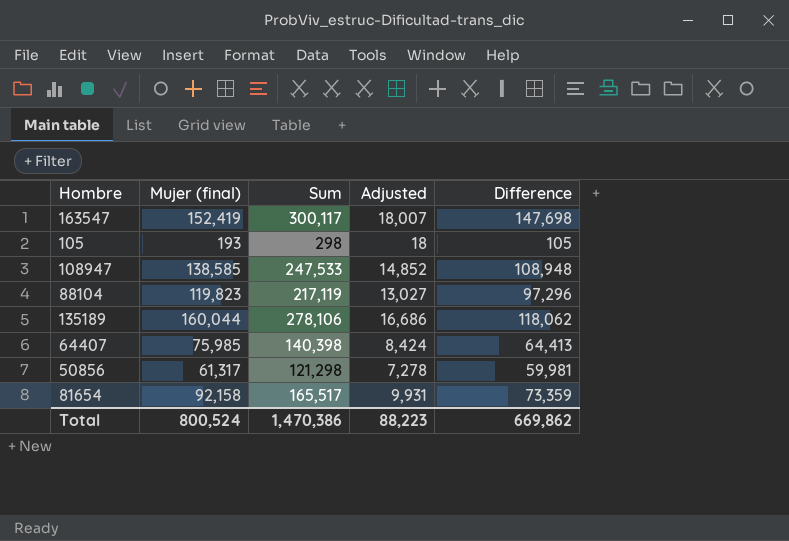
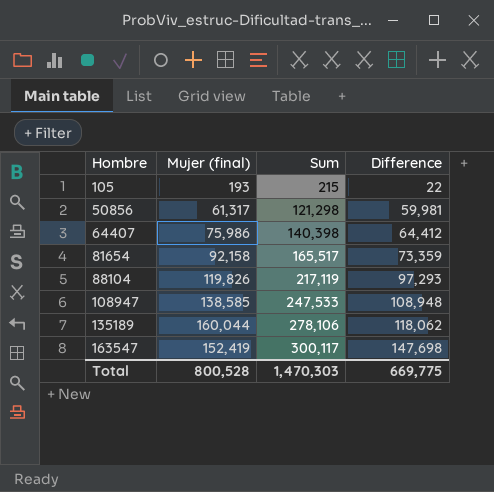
row order: none -> Hombre ascending
column Adjusted | formula: [Sum] * 0.06 -> none
105 | Sum: 298 -> 215
105 | Difference: 105 -> 22
64407 | Mujer (final): 75,985 -> 75,986
64407 | Difference: 64,413 -> 64,412
88104 | Mujer (final): 119,823 -> 119,826
88104 | Difference: 97,296 -> 97,293
Total | Mujer (final): 800,524 -> 800,528
Total | Sum: 1,470,386 -> 1,470,303
Total | Difference: 669,862 -> 669,775

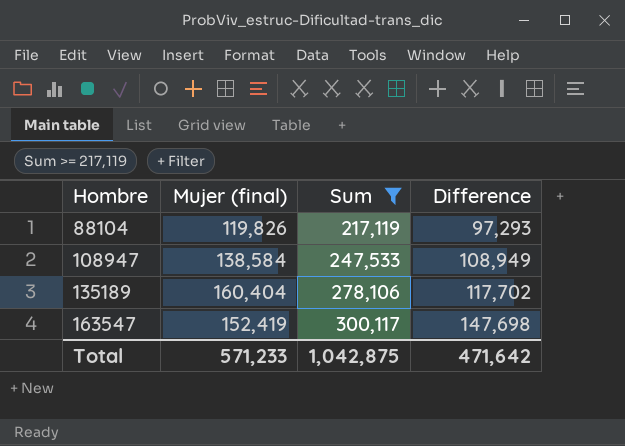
filter: none -> Sum >= 217,119
108947 | Mujer (final): 138,585 -> 138,584
108947 | Difference: 108,948 -> 108,949
135189 | Mujer (final): 160,044 -> 160,404
135189 | Difference: 118,062 -> 117,702
Total | Mujer (final): 800,528 -> 571,233
Total | Sum: 1,470,303 -> 1,042,875
Total | Difference: 669,775 -> 471,642

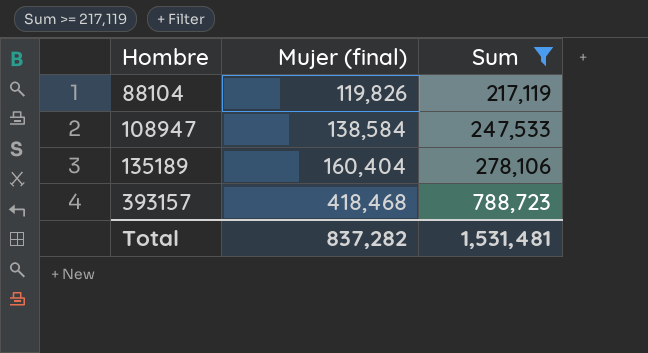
column Difference | formula: [Sum] - [Mujer (final)] -> none
row 163547: 152,419 | 300,117 | 147,698 -> none
row 393157: none -> 418,468 | 788,723
Total | Mujer (final): 571,233 -> 837,282
Total | Sum: 1,042,875 -> 1,531,481

